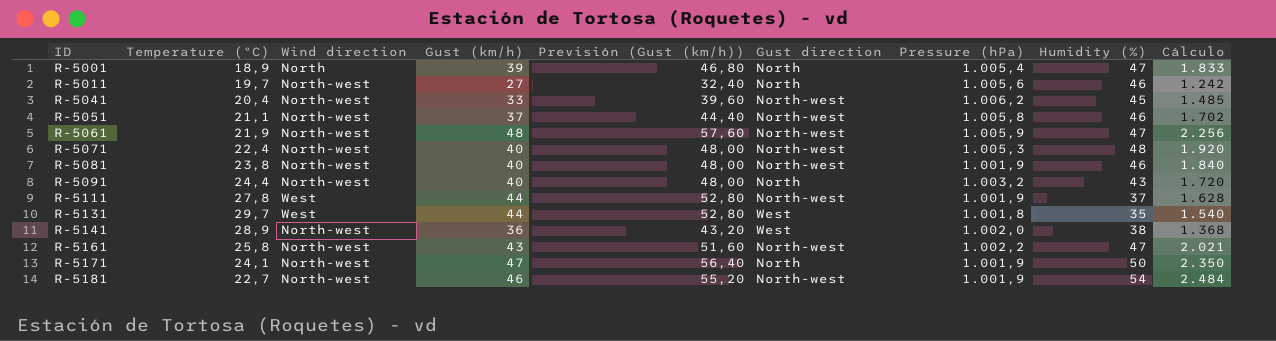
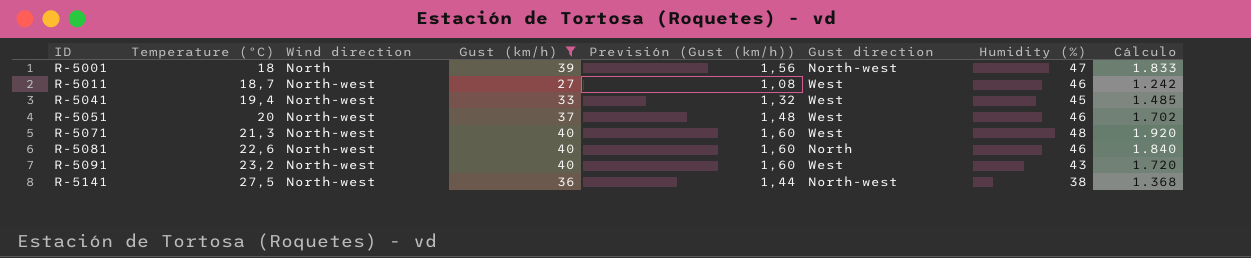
filter: none -> Gust (km/h) <= 40
column Pressure (hPa) | position: 7 -> none
column Previsión (Gust (km/h)) | formula: [Gust (km/h)] * 1,2 -> [Gust (km/h)] * 0,04
R-5001 | Temperature (ºC): 18,9 -> 18
R-5001 | Gust direction: North -> North-west
R-5011 | Temperature (ºC): 19,7 -> 18,7
R-5011 | Gust direction: North -> West
R-5041 | Temperature (ºC): 20,4 -> 19,4
R-5041 | Gust direction: North-west -> West
R-5051 | Temperature (ºC): 21,1 -> 20
R-5051 | Gust direction: North-west -> West
R-5071 | Temperature (ºC): 22,4 -> 21,3
R-5071 | Gust direction: North-west -> West
R-5081 | Temperature (ºC): 23,8 -> 22,6
R-5081 | Gust direction: North-west -> North
R-5091 | Temperature (ºC): 24,4 -> 23,2
R-5091 | Gust direction: North -> West
R-5141 | Temperature (ºC): 28,9 -> 27,5
R-5141 | Gust direction: West -> North-west

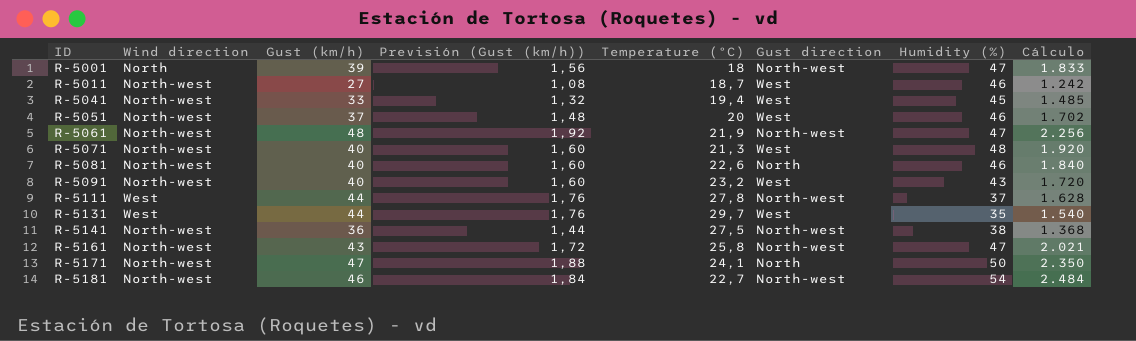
filter: Gust (km/h) <= 40 -> none
column Temperature (ºC) | position: 2 -> 5

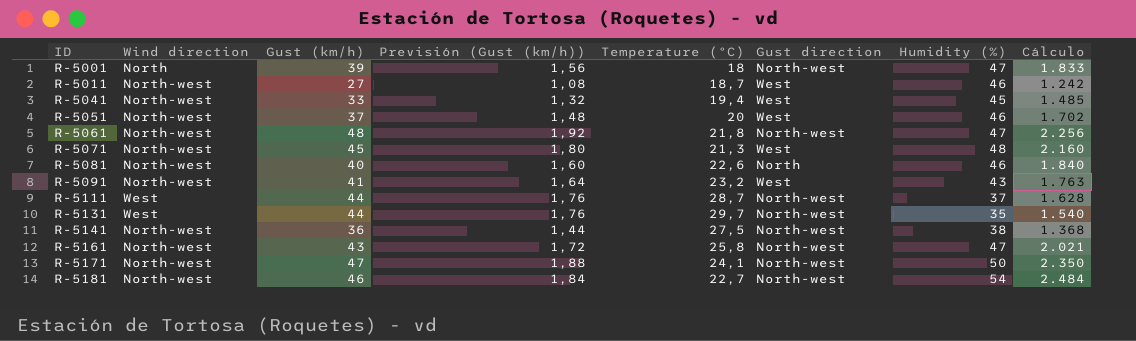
R-5061 | Temperature (ºC): 21,9 -> 21,8
R-5071 | Gust (km/h): 40 -> 45
R-5071 | Previsión (Gust (km/h)): 1,60 -> 1,80
R-5071 | Cálculo: 1.920 -> 2.160
R-5091 | Gust (km/h): 40 -> 41
R-5091 | Previsión (Gust (km/h)): 1,60 -> 1,64
R-5091 | Cálculo: 1.720 -> 1.763
R-5111 | Temperature (ºC): 27,8 -> 28,7
R-5131 | Gust direction: West -> North-west
R-5171 | Gust direction: North -> North-west

